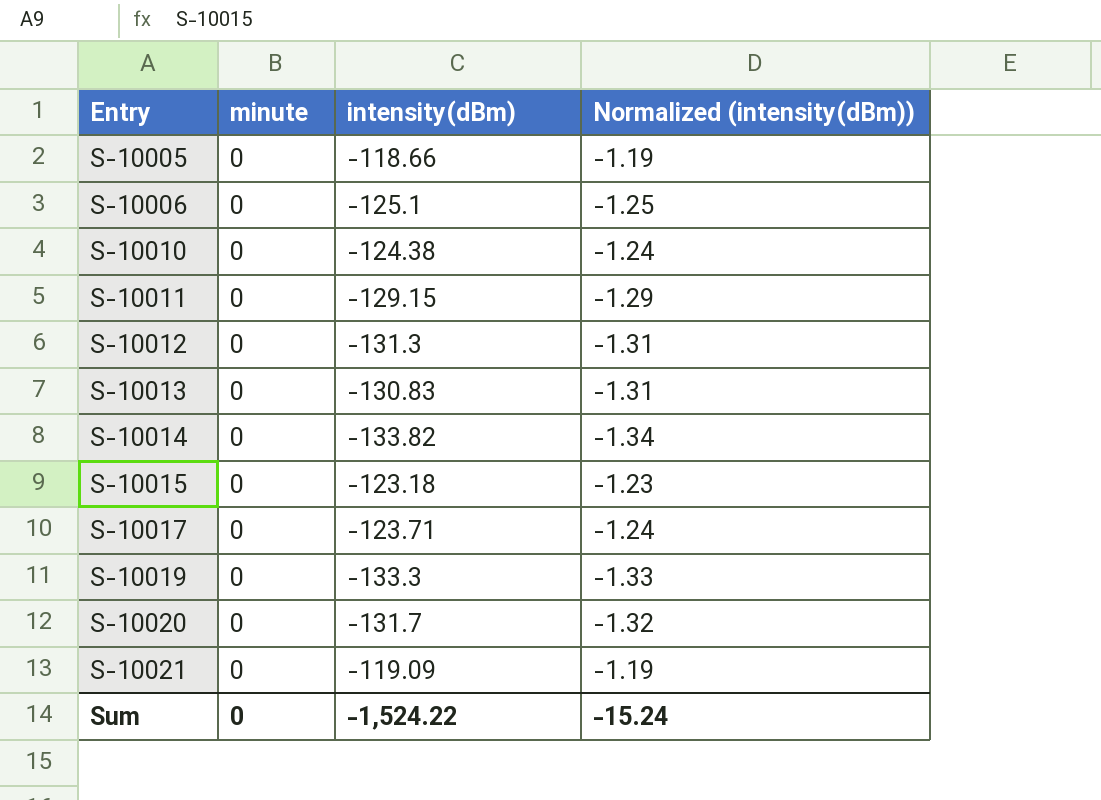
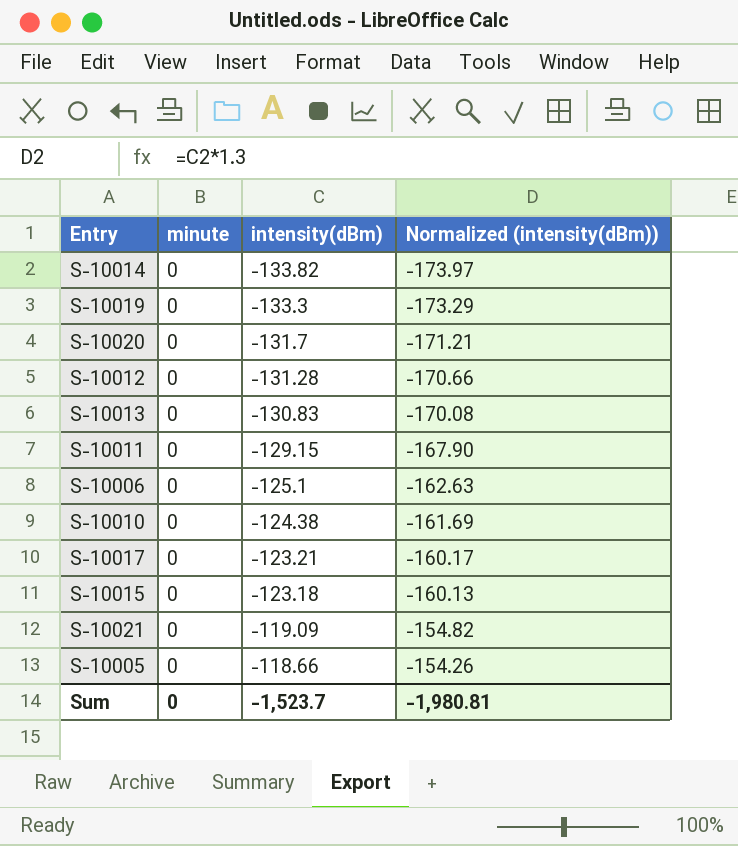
row order: Entry ascending -> intensity(dBm) ascending
column Normalized (intensity(dBm)) | formula: [intensity(dBm)] * 0.01 -> [intensity(dBm)] * 1.3
S-10012 | intensity(dBm): -131.3 -> -131.28
S-10017 | intensity(dBm): -123.71 -> -123.21
Sum | intensity(dBm): -1,524.22 -> -1,523.7
Sum | Normalized (intensity(dBm)): -15.24 -> -1,980.81

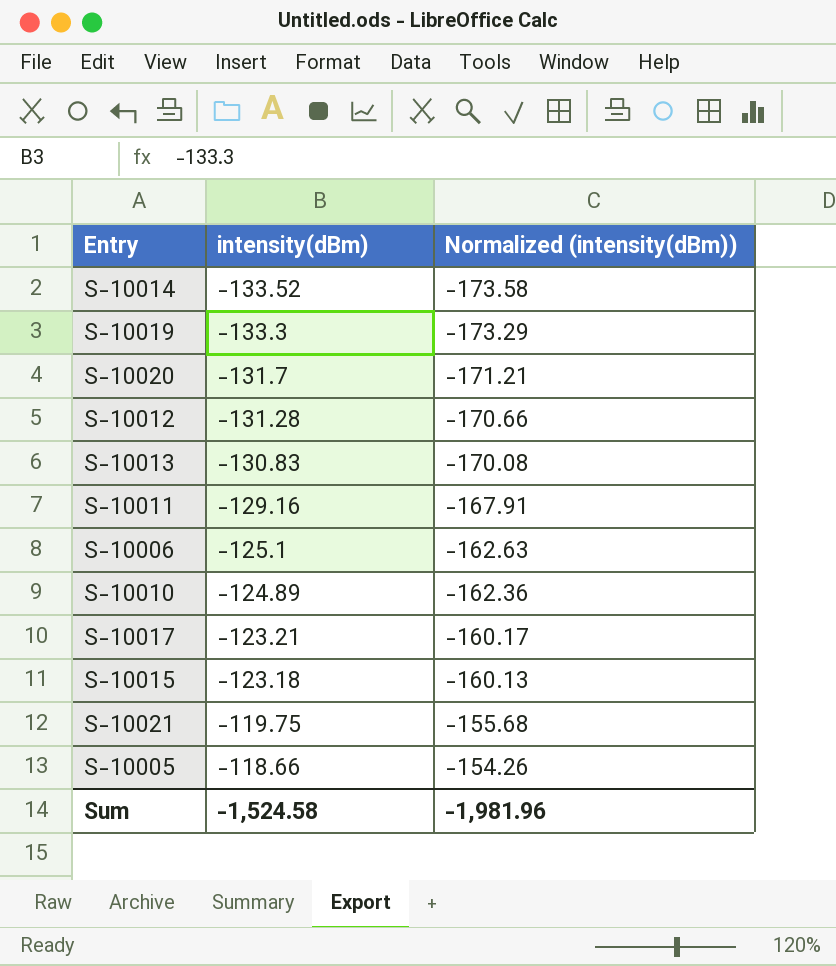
column minute | position: 2 -> none
S-10014 | intensity(dBm): -133.82 -> -133.52
S-10014 | Normalized (intensity(dBm)): -173.97 -> -173.58
S-10011 | intensity(dBm): -129.15 -> -129.16
S-10011 | Normalized (intensity(dBm)): -167.90 -> -167.91
S-10010 | intensity(dBm): -124.38 -> -124.89
S-10010 | Normalized (intensity(dBm)): -161.69 -> -162.36
S-10021 | intensity(dBm): -119.09 -> -119.75
S-10021 | Normalized (intensity(dBm)): -154.82 -> -155.68
Sum | intensity(dBm): -1,523.7 -> -1,524.58
Sum | Normalized (intensity(dBm)): -1,980.81 -> -1,981.96

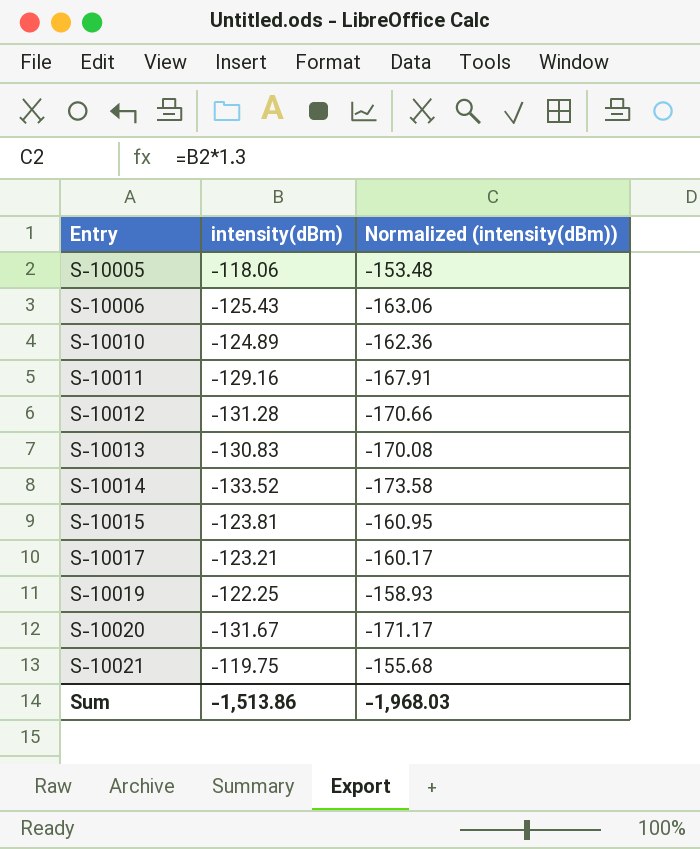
row order: intensity(dBm) ascending -> Entry ascending
S-10005 | intensity(dBm): -118.66 -> -118.06
S-10005 | Normalized (intensity(dBm)): -154.26 -> -153.48
S-10006 | intensity(dBm): -125.1 -> -125.43
S-10006 | Normalized (intensity(dBm)): -162.63 -> -163.06
S-10015 | intensity(dBm): -123.18 -> -123.81
S-10015 | Normalized (intensity(dBm)): -160.13 -> -160.95
S-10019 | intensity(dBm): -133.3 -> -122.25
S-10019 | Normalized (intensity(dBm)): -173.29 -> -158.93
S-10020 | intensity(dBm): -131.7 -> -131.67
S-10020 | Normalized (intensity(dBm)): -171.21 -> -171.17
Sum | intensity(dBm): -1,524.58 -> -1,513.86
Sum | Normalized (intensity(dBm)): -1,981.96 -> -1,968.03

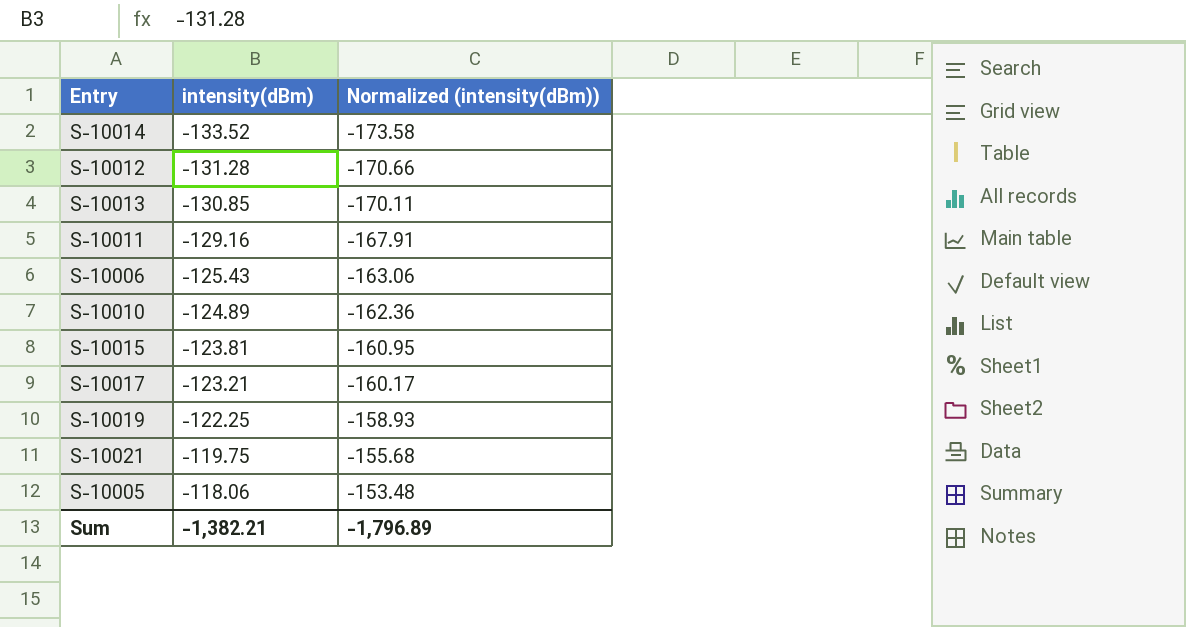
row order: Entry ascending -> intensity(dBm) ascending
row S-10020: -131.67 | -171.17 -> none
S-10013 | intensity(dBm): -130.83 -> -130.85
S-10013 | Normalized (intensity(dBm)): -170.08 -> -170.11
Sum | intensity(dBm): -1,513.86 -> -1,382.21
Sum | Normalized (intensity(dBm)): -1,968.03 -> -1,796.89

